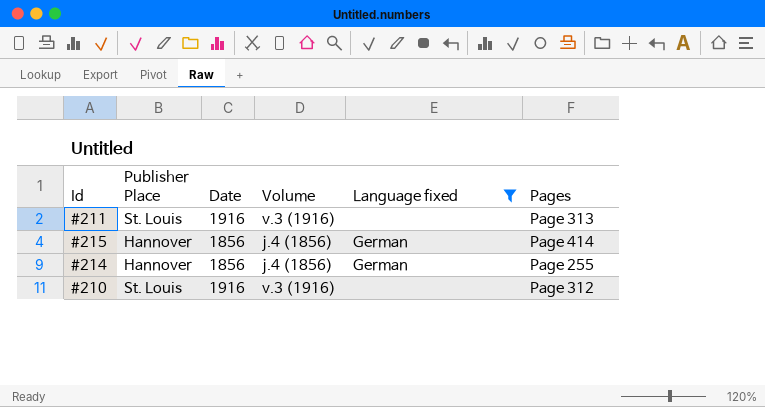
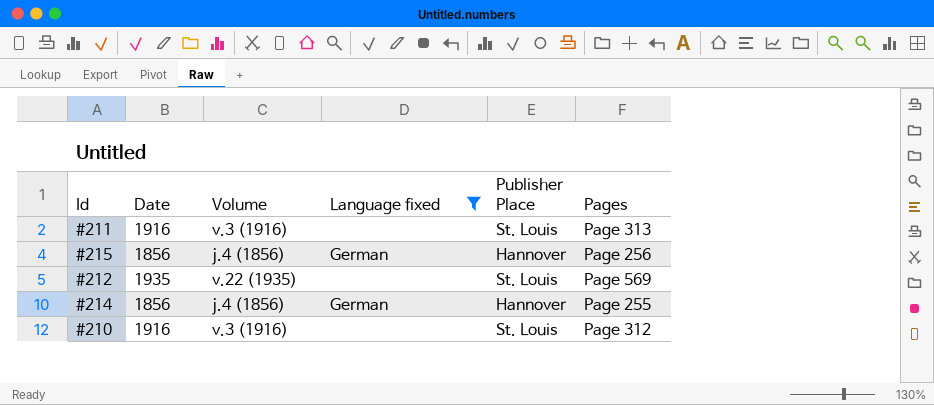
column Publisher Place | position: 2 -> 5
#215 | Pages: Page 414 -> Page 256
row #212: none -> 1935 | v.22 (1935) | none | St. Louis | Page 569

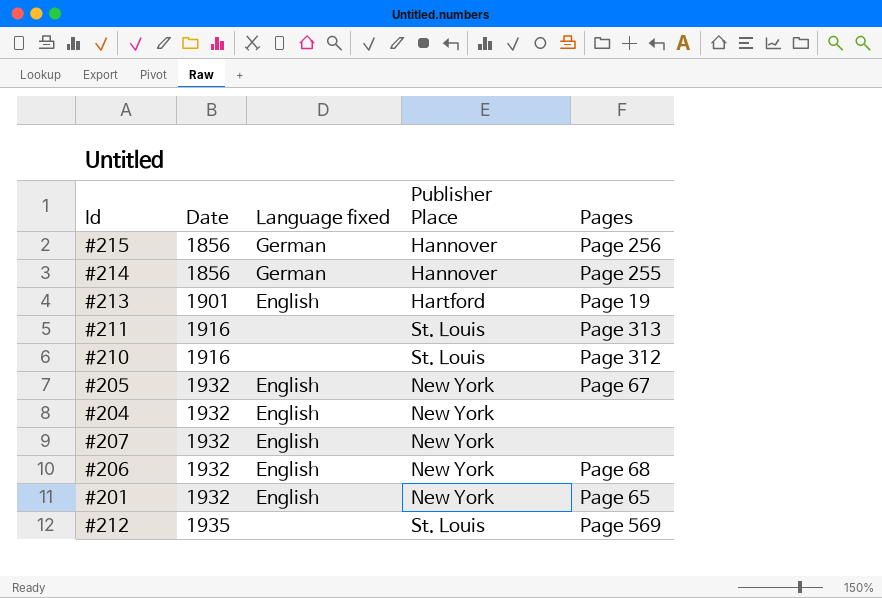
filter: Language fixed != English -> none
row order: none -> Date ascending
column Volume | position: 3 -> none

